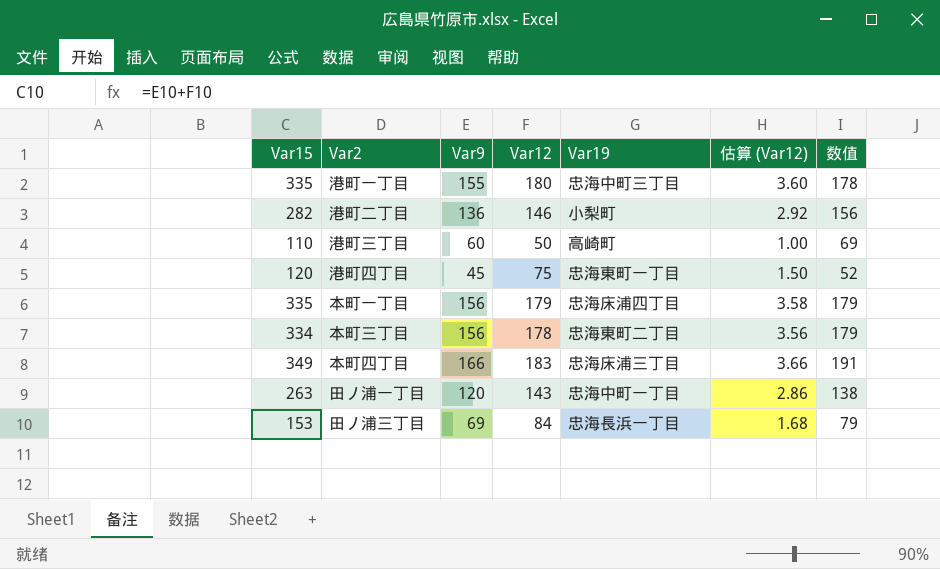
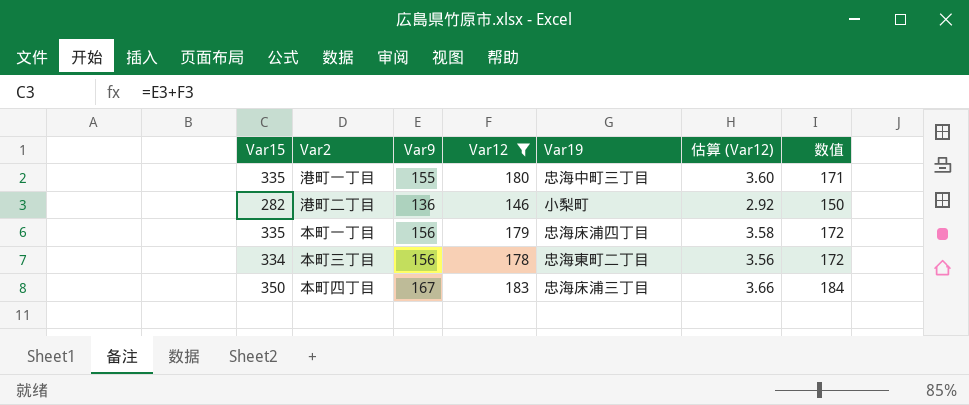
filter: none -> Var12 >= 146
column 数值 | formula: [Var9] * 1.15 -> [Var9] * 1.1
本町四丁目 | Var15: 349 -> 350
本町四丁目 | Var9: 166 -> 167

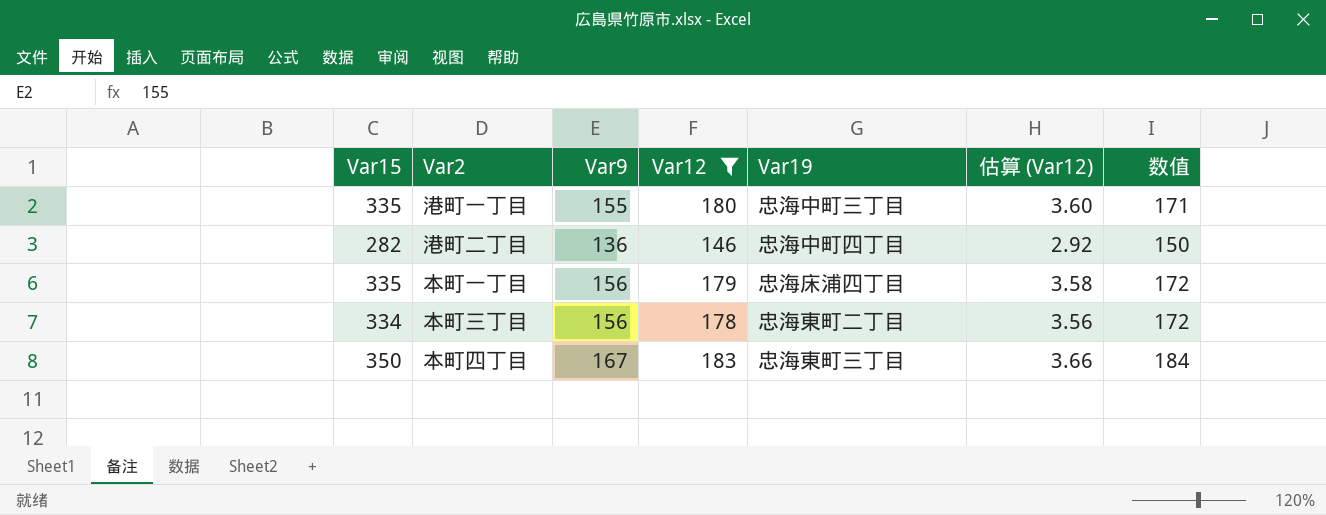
港町二丁目 | Var19: 小梨町 -> 忠海中町四丁目
本町四丁目 | Var19: 忠海床浦三丁目 -> 忠海東町三丁目

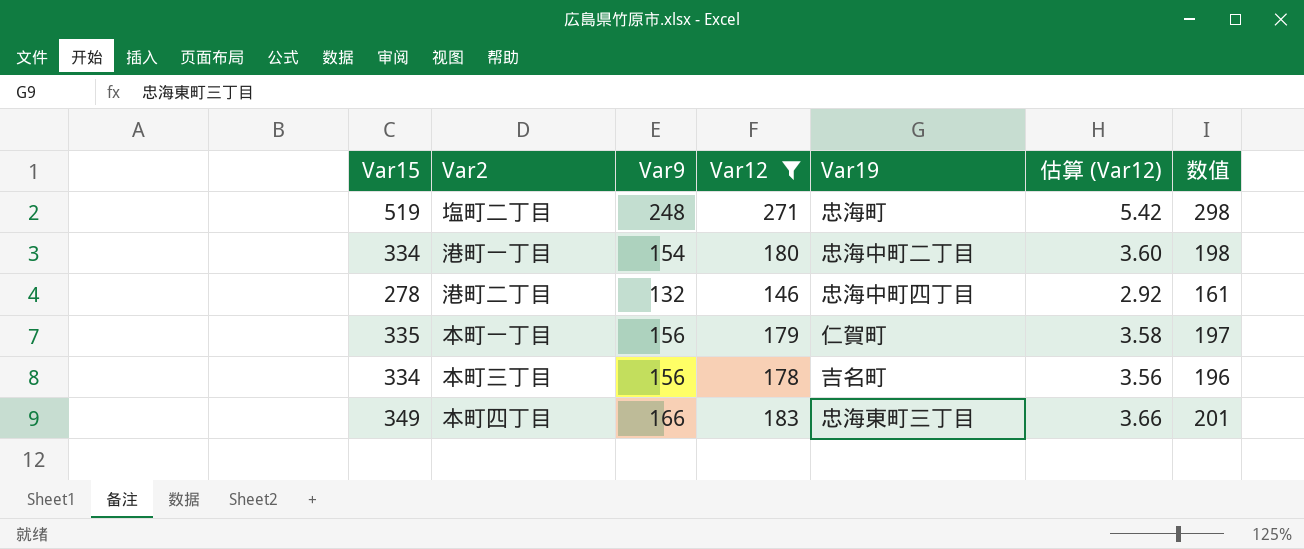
column 数值 | formula: [Var9] * 1.1 -> [Var12] * 1.1
row 塩町二丁目: none -> 519 | 248 | 271 | 忠海町 | 5.42 | 298
港町一丁目 | Var15: 335 -> 334
港町一丁目 | Var9: 155 -> 154
港町一丁目 | Var19: 忠海中町三丁目 -> 忠海中町二丁目
港町二丁目 | Var15: 282 -> 278
港町二丁目 | Var9: 136 -> 132
本町一丁目 | Var19: 忠海床浦四丁目 -> 仁賀町
本町三丁目 | Var19: 忠海東町二丁目 -> 吉名町
本町四丁目 | Var15: 350 -> 349
本町四丁目 | Var9: 167 -> 166

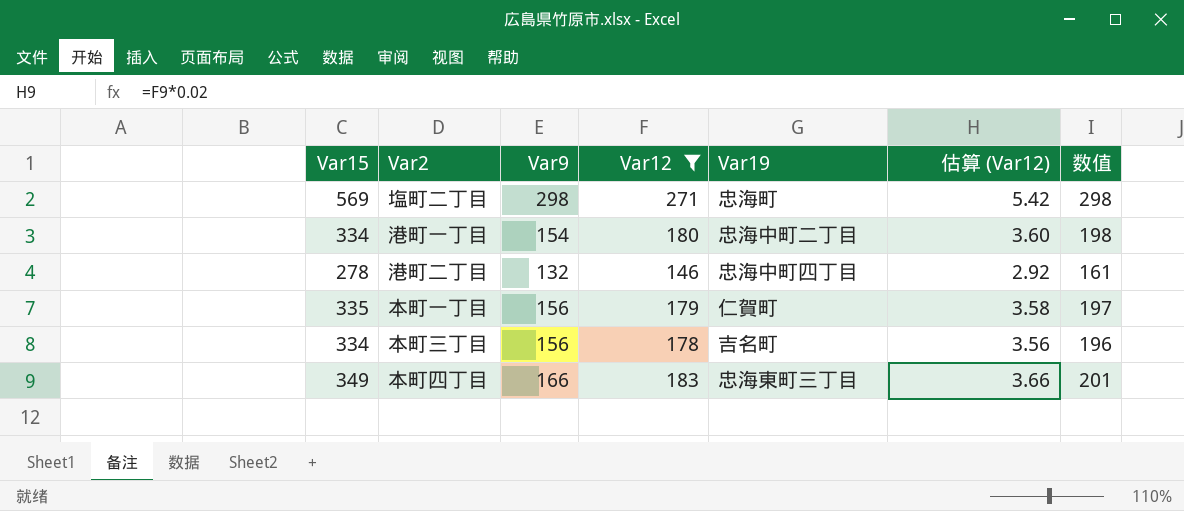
塩町二丁目 | Var15: 519 -> 569
塩町二丁目 | Var9: 248 -> 298

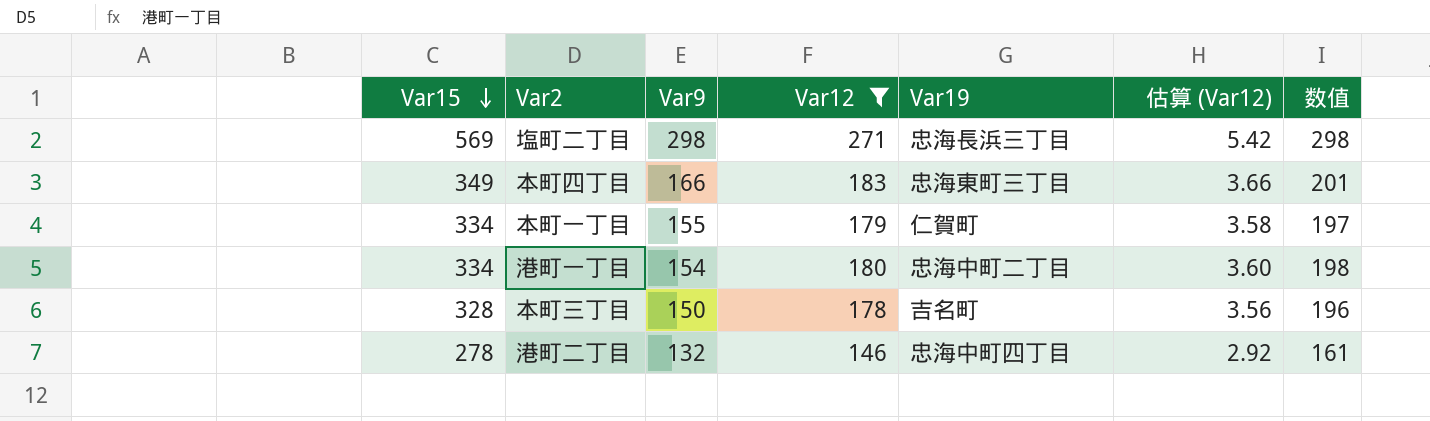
row order: none -> Var15 descending
塩町二丁目 | Var19: 忠海町 -> 忠海長浜三丁目
本町一丁目 | Var15: 335 -> 334
本町一丁目 | Var9: 156 -> 155
本町三丁目 | Var15: 334 -> 328
本町三丁目 | Var9: 156 -> 150

